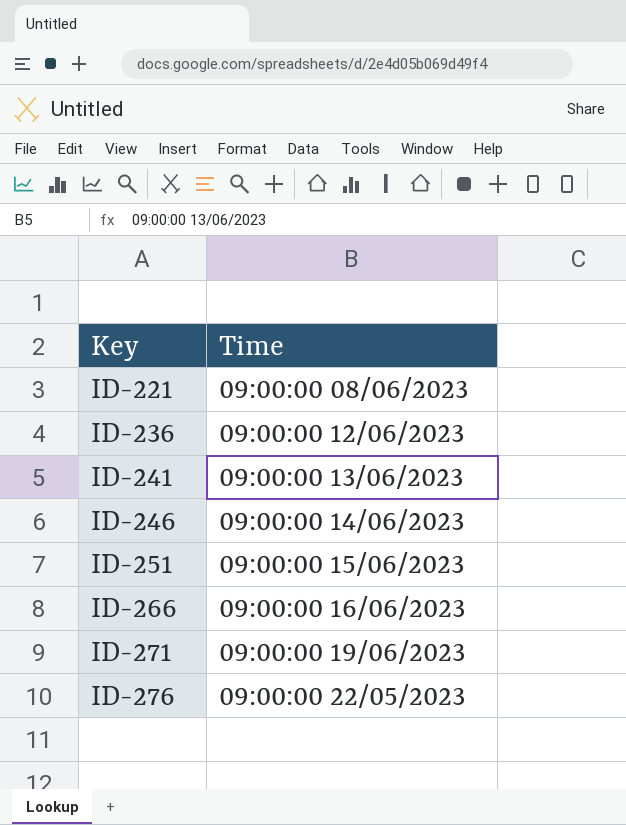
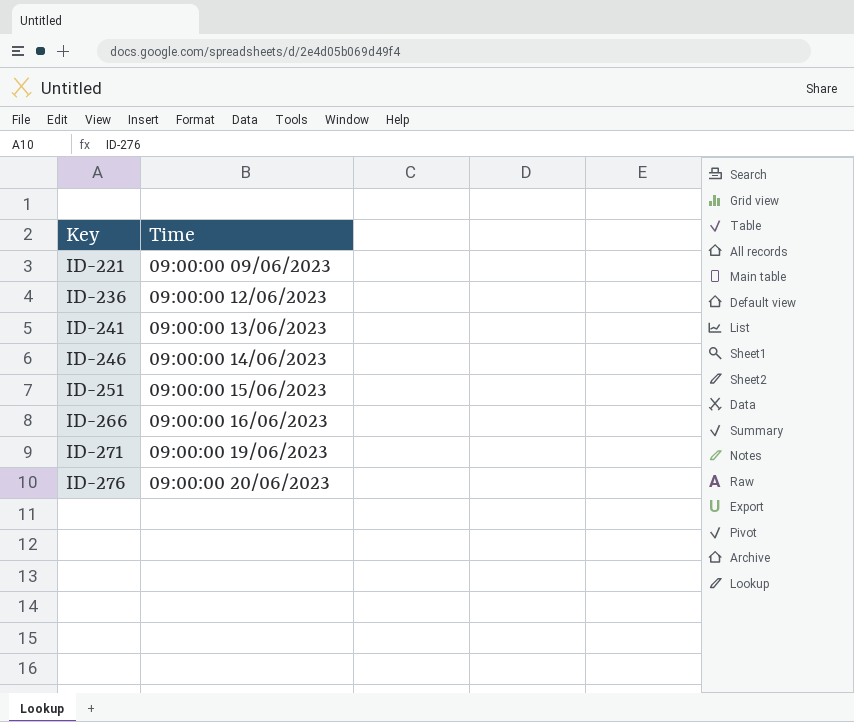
ID-221 | Time: 09:00:00 08/06/2023 -> 09:00:00 09/06/2023
ID-276 | Time: 09:00:00 22/05/2023 -> 09:00:00 20/06/2023

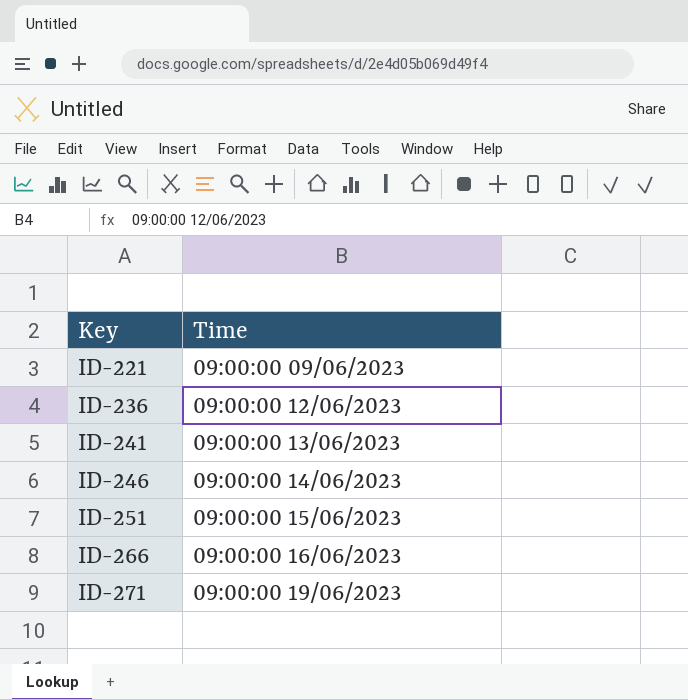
row ID-276: 09:00:00 20/06/2023 -> none

